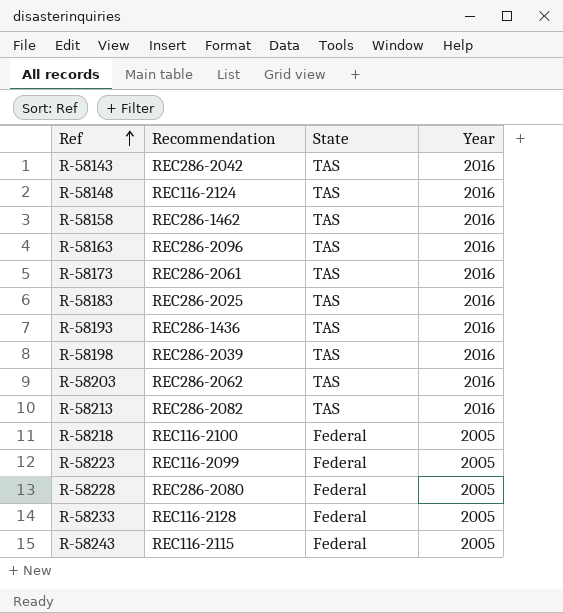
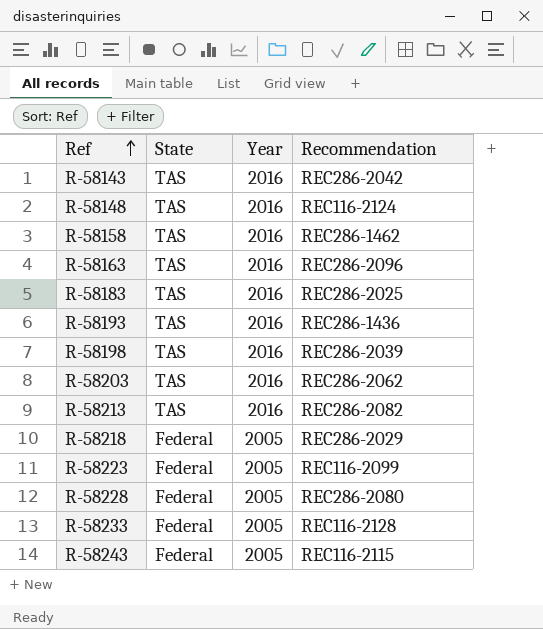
column Recommendation | position: 2 -> 4
row R-58173: REC286-2061 | TAS | 2016 -> none
R-58218 | Recommendation: REC116-2100 -> REC286-2029

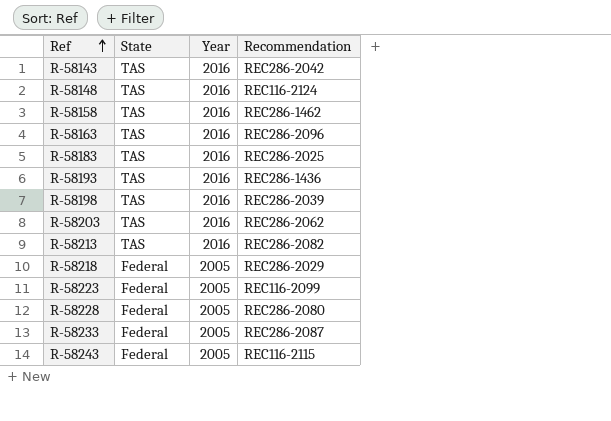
R-58233 | Recommendation: REC116-2128 -> REC286-2087

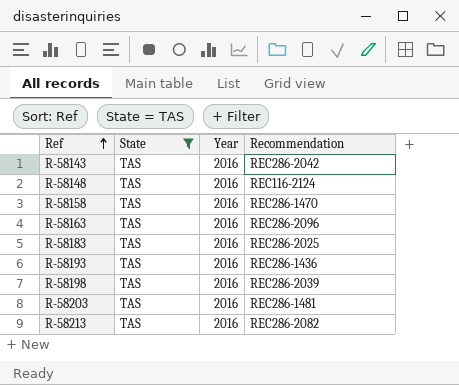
filter: none -> State = TAS
R-58158 | Recommendation: REC286-1462 -> REC286-1470
R-58203 | Recommendation: REC286-2062 -> REC286-1481

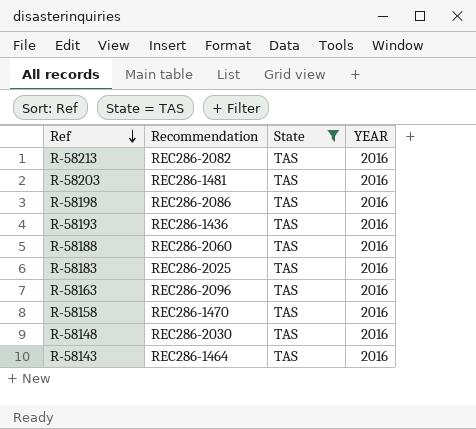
row order: Ref ascending -> Ref descending
column Recommendation | position: 4 -> 2
column name: Year -> YEAR
R-58198 | Recommendation: REC286-2039 -> REC286-2086
row R-58188: none -> REC286-2060 | TAS | 2016
R-58148 | Recommendation: REC116-2124 -> REC286-2030
R-58143 | Recommendation: REC286-2042 -> REC286-1464

